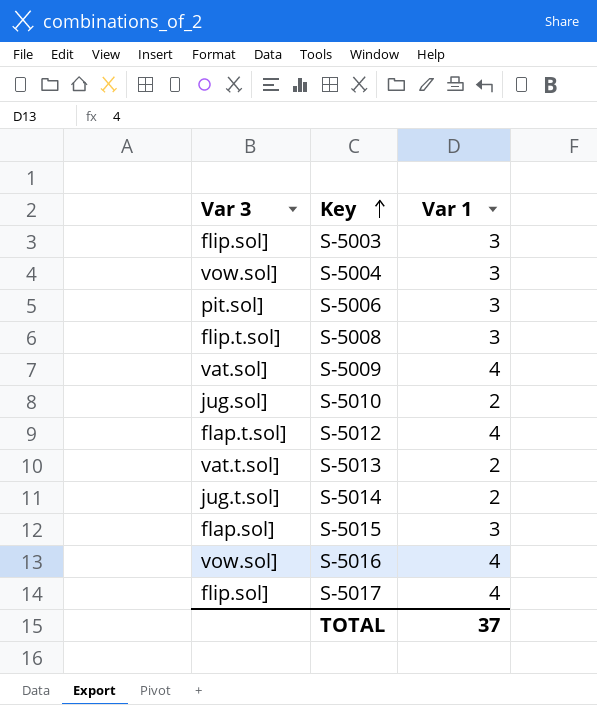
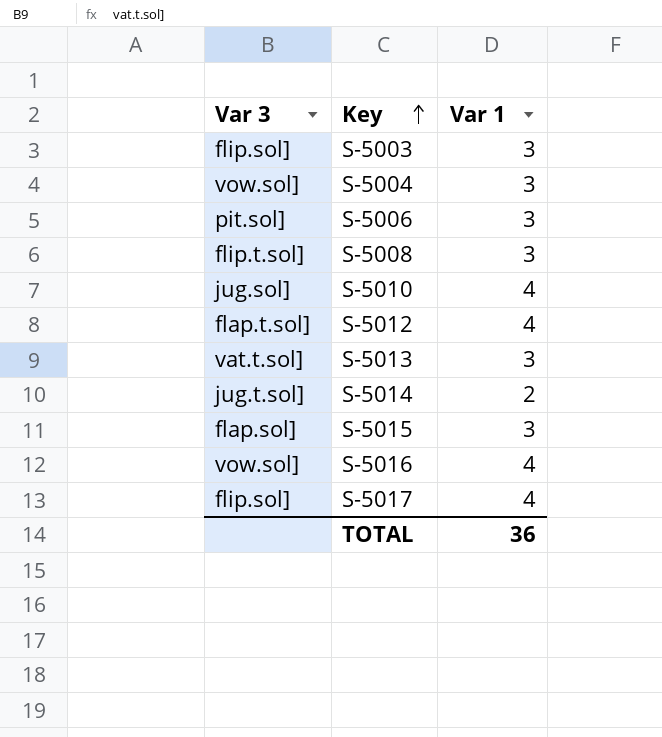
row S-5009: vat.sol] | 4 -> none
S-5010 | Var 1: 2 -> 4
S-5013 | Var 1: 2 -> 3
TOTAL | Var 1: 37 -> 36

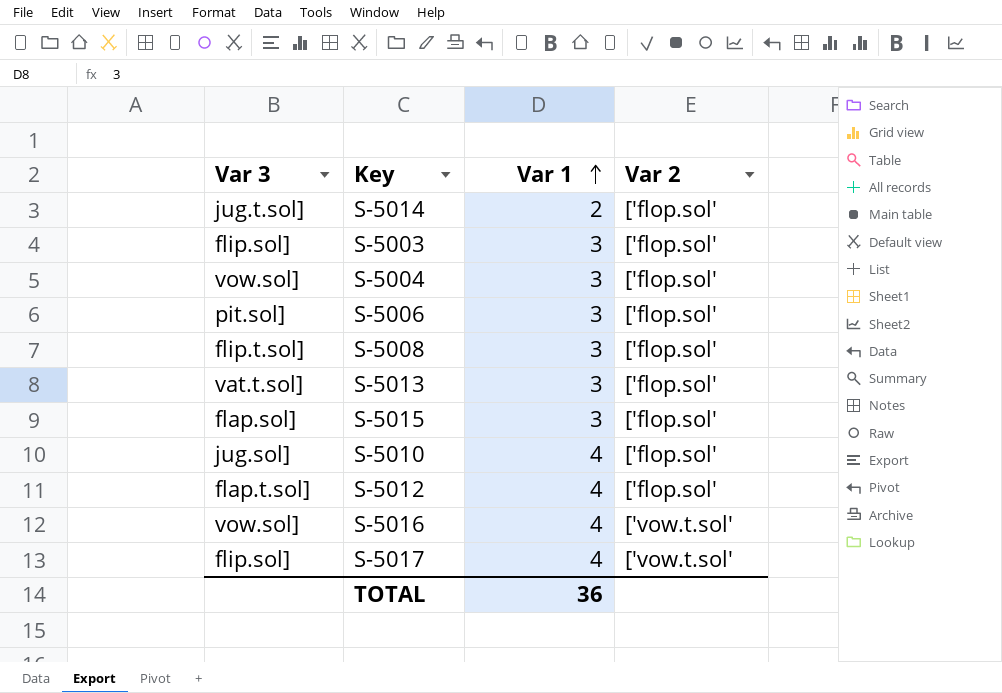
row order: Key ascending -> Var 1 ascending
column Var 2 | position: none -> 4

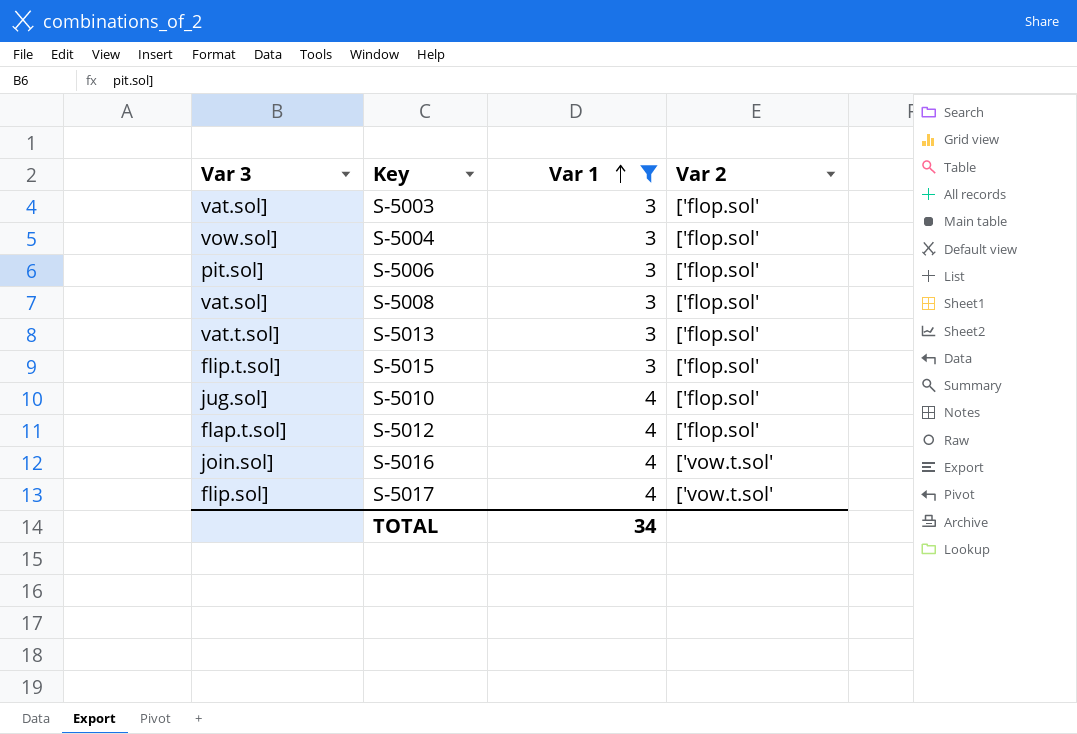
filter: none -> Var 1 != 2
S-5003 | Var 3: flip.sol] -> vat.sol]
S-5008 | Var 3: flip.t.sol] -> vat.sol]
S-5015 | Var 3: flap.sol] -> flip.t.sol]
S-5016 | Var 3: vow.sol] -> join.sol]
TOTAL | Var 1: 36 -> 34

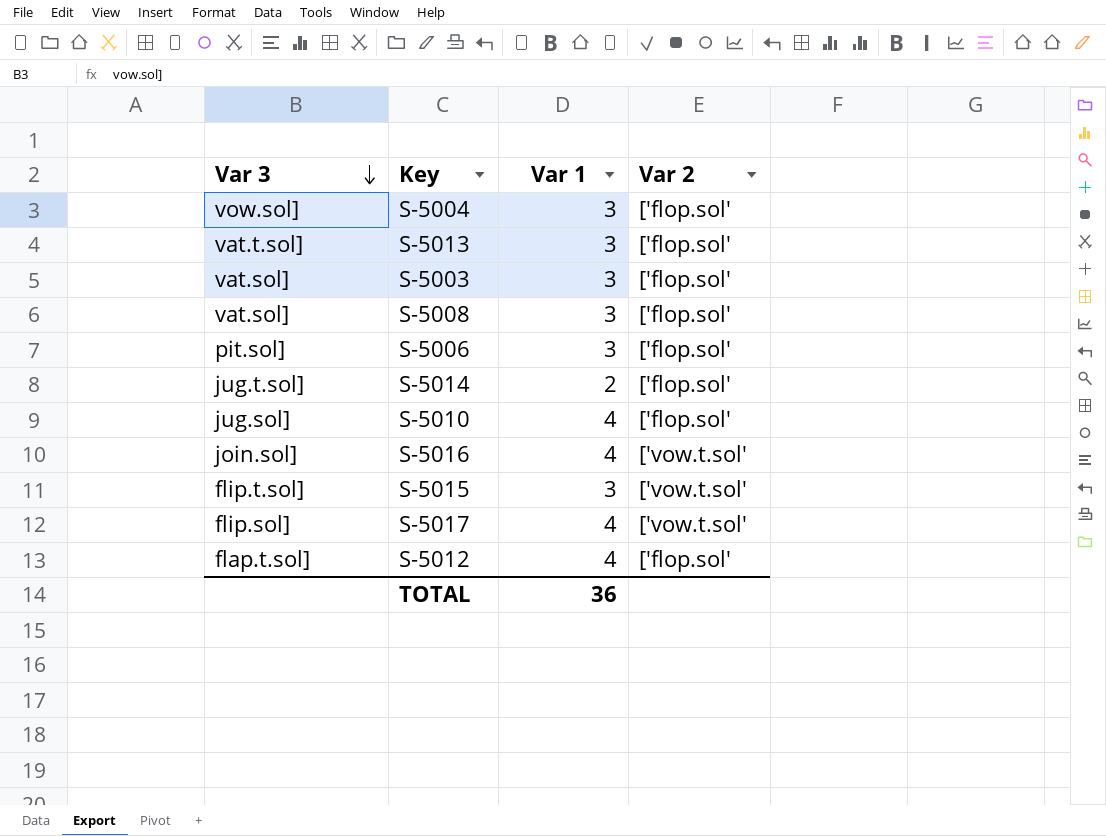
filter: Var 1 != 2 -> none
row order: Var 1 ascending -> Var 3 descending
S-5015 | Var 2: ['flop.sol' -> ['vow.t.sol'
TOTAL | Var 1: 34 -> 36

